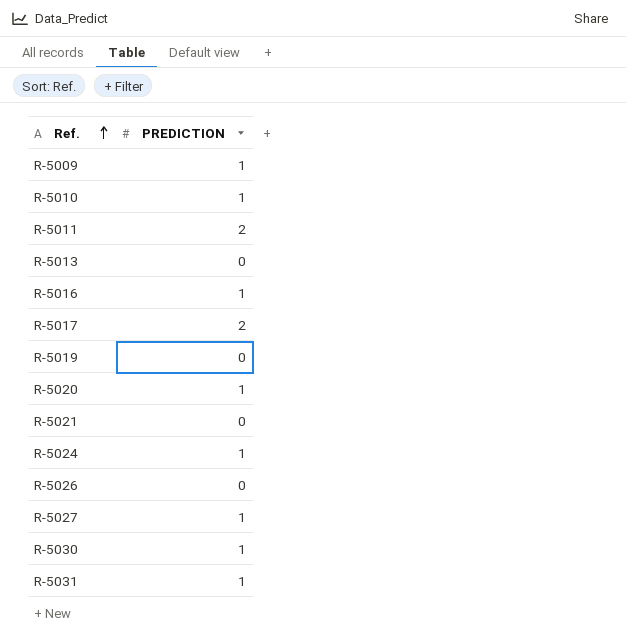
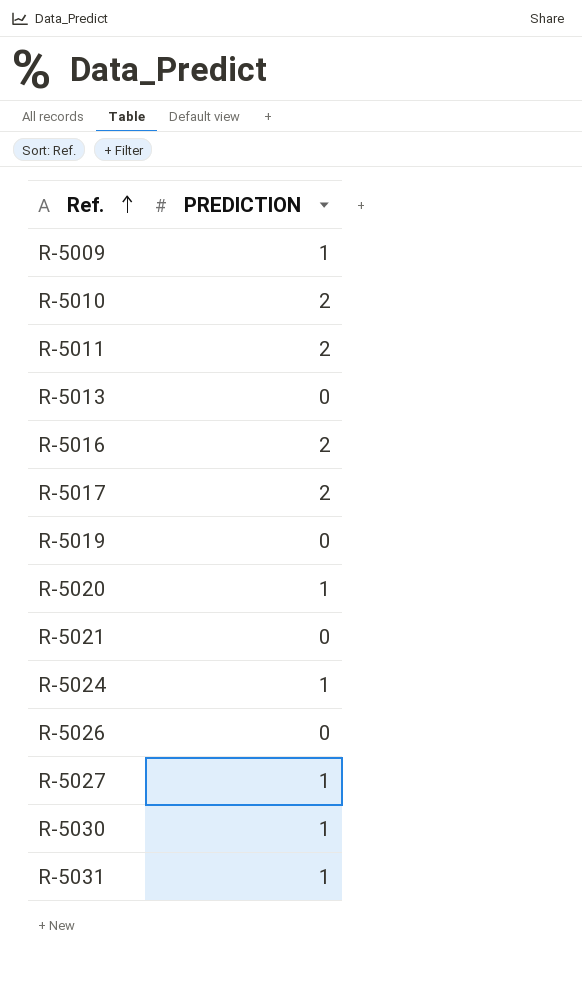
R-5010 | PREDICTION: 1 -> 2
R-5016 | PREDICTION: 1 -> 2

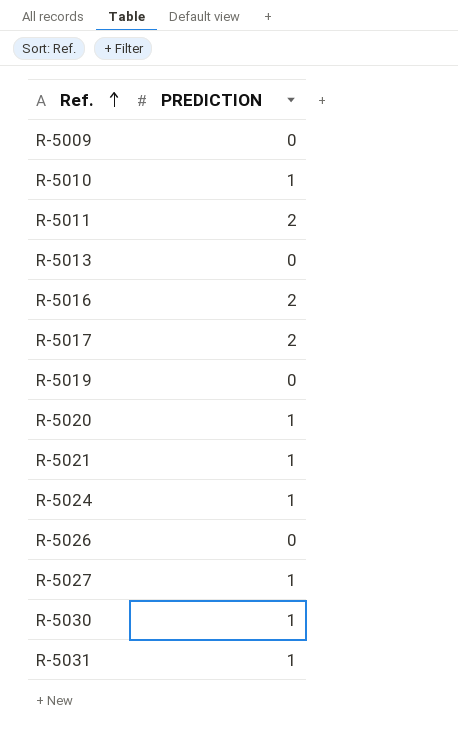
R-5009 | PREDICTION: 1 -> 0
R-5010 | PREDICTION: 2 -> 1
R-5021 | PREDICTION: 0 -> 1

